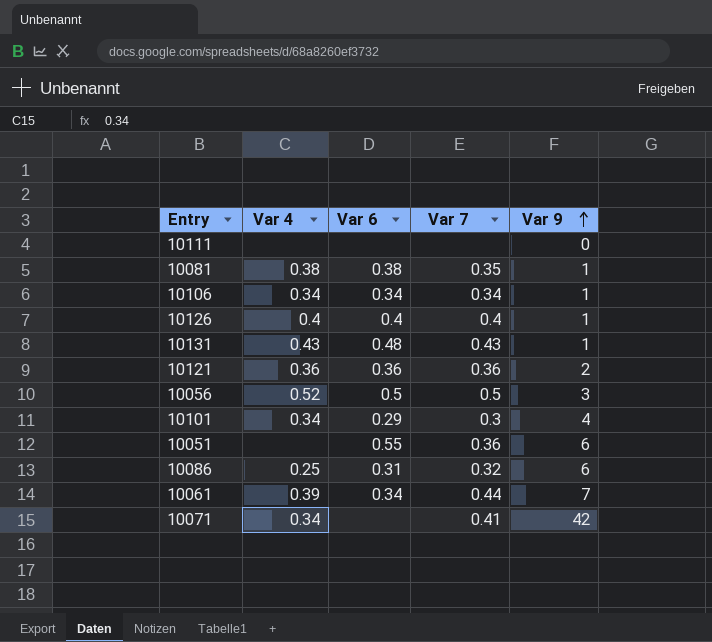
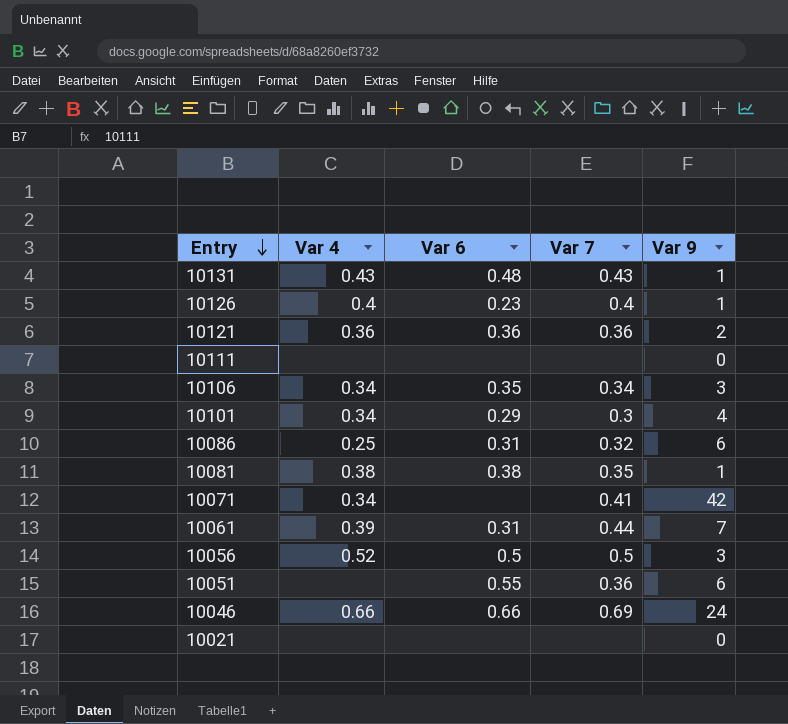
row order: Var 9 ascending -> Entry descending
10126 | Var 6: 0.4 -> 0.23
10106 | Var 6: 0.34 -> 0.35
10106 | Var 9: 1 -> 3
10061 | Var 6: 0.34 -> 0.31
row 10046: none -> 0.66 | 0.66 | 0.69 | 24
row 10021: none -> none | none | none | 0

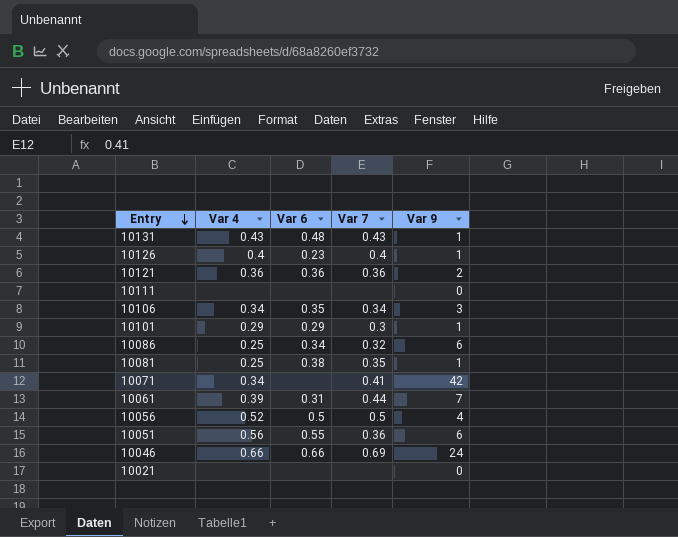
10101 | Var 4: 0.34 -> 0.29
10101 | Var 9: 4 -> 1
10086 | Var 6: 0.31 -> 0.34
10081 | Var 4: 0.38 -> 0.25
10056 | Var 9: 3 -> 4
10051 | Var 4: none -> 0.56

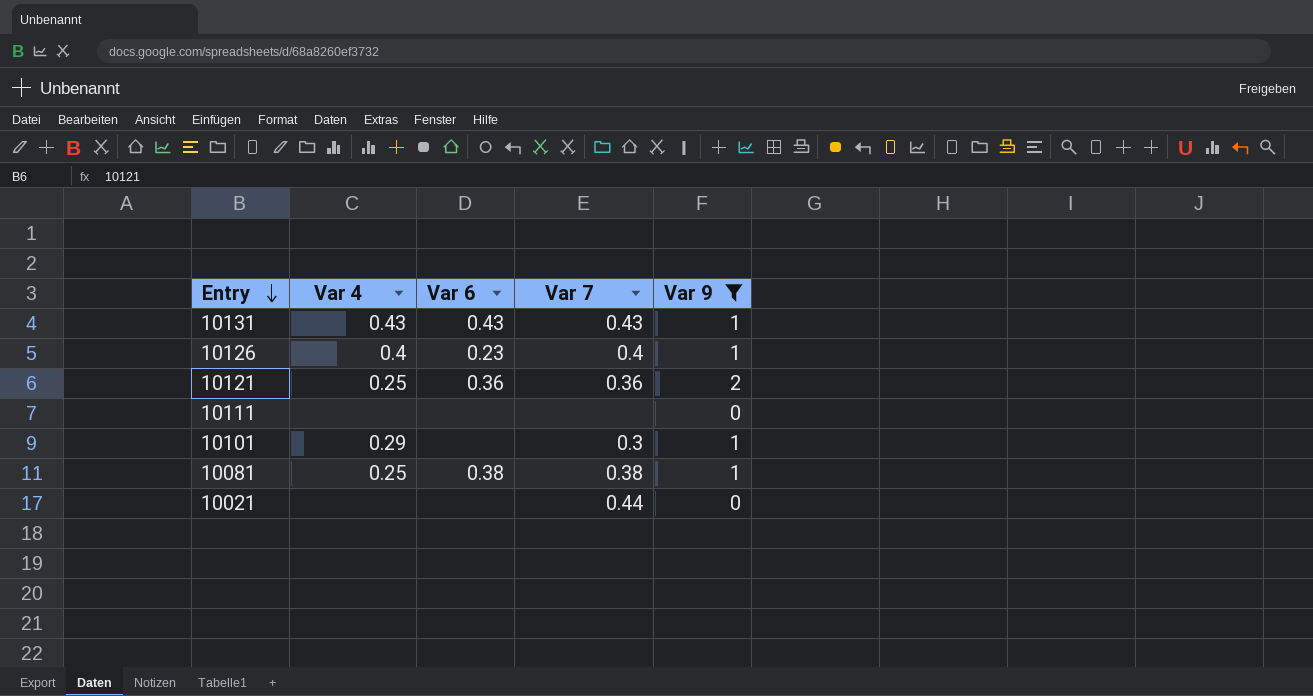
filter: none -> Var 9 <= 2
10131 | Var 6: 0.48 -> 0.43
10121 | Var 4: 0.36 -> 0.25
10101 | Var 6: 0.29 -> none
10081 | Var 7: 0.35 -> 0.38
10021 | Var 7: none -> 0.44

